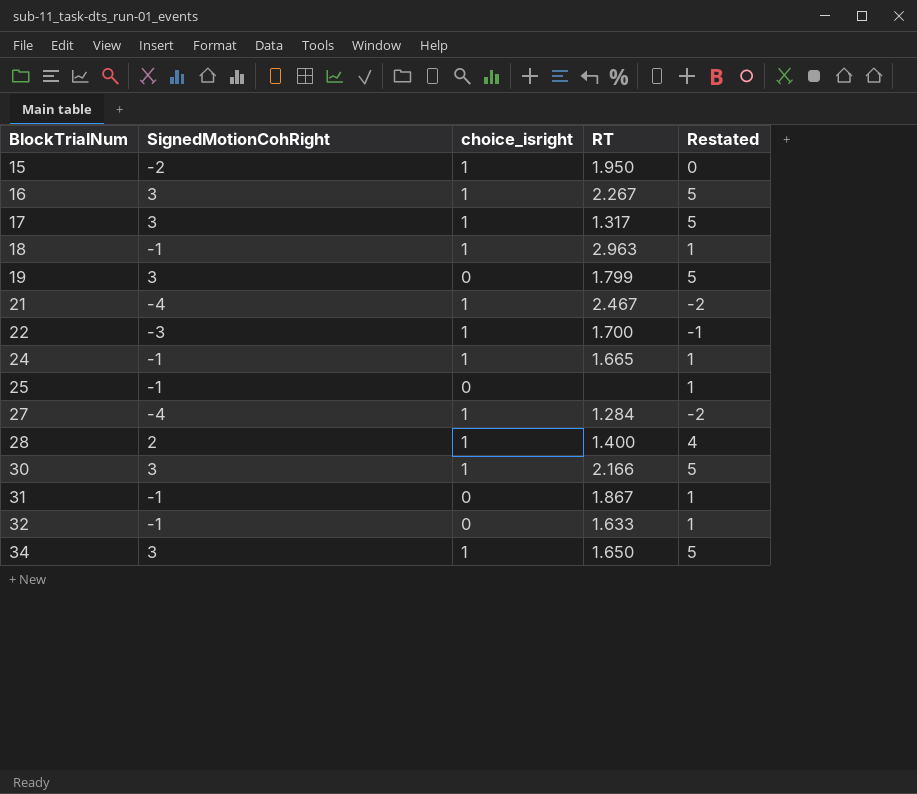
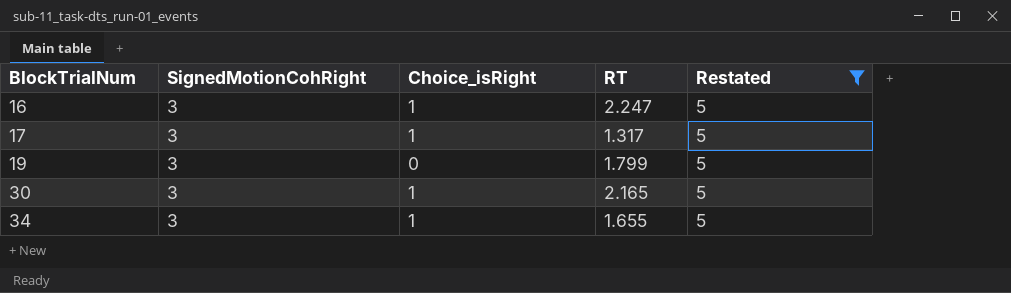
filter: none -> Restated = 5
column name: choice_isright -> Choice_isRight
16 | RT: 2.267 -> 2.247
30 | RT: 2.166 -> 2.165
34 | RT: 1.650 -> 1.655

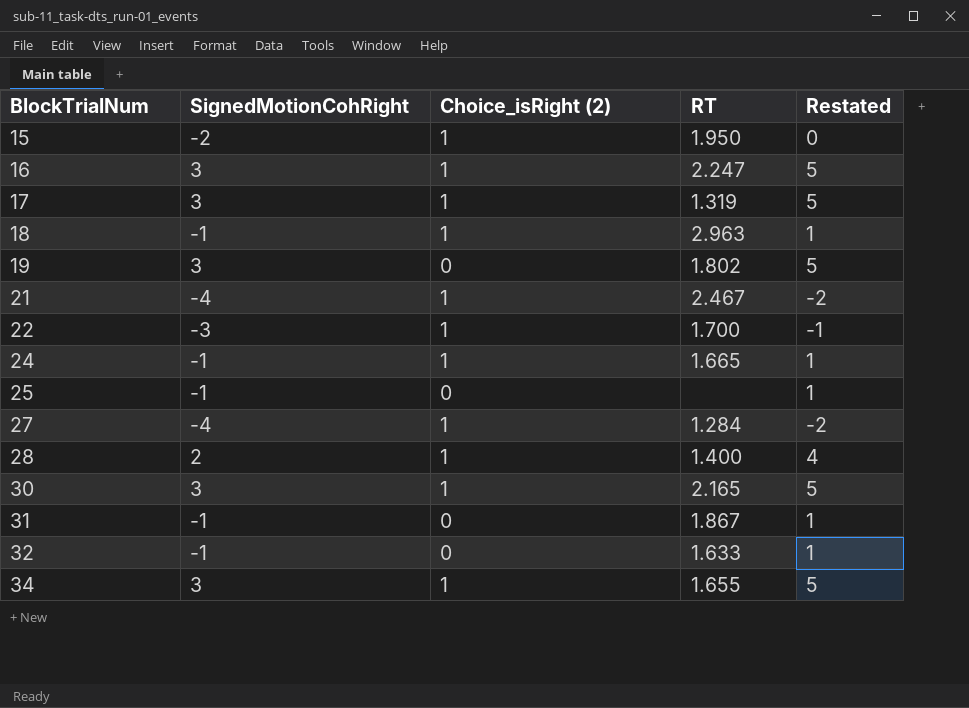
filter: Restated = 5 -> none
column name: Choice_isRight -> Choice_isRight (2)
17 | RT: 1.317 -> 1.319
19 | RT: 1.799 -> 1.802

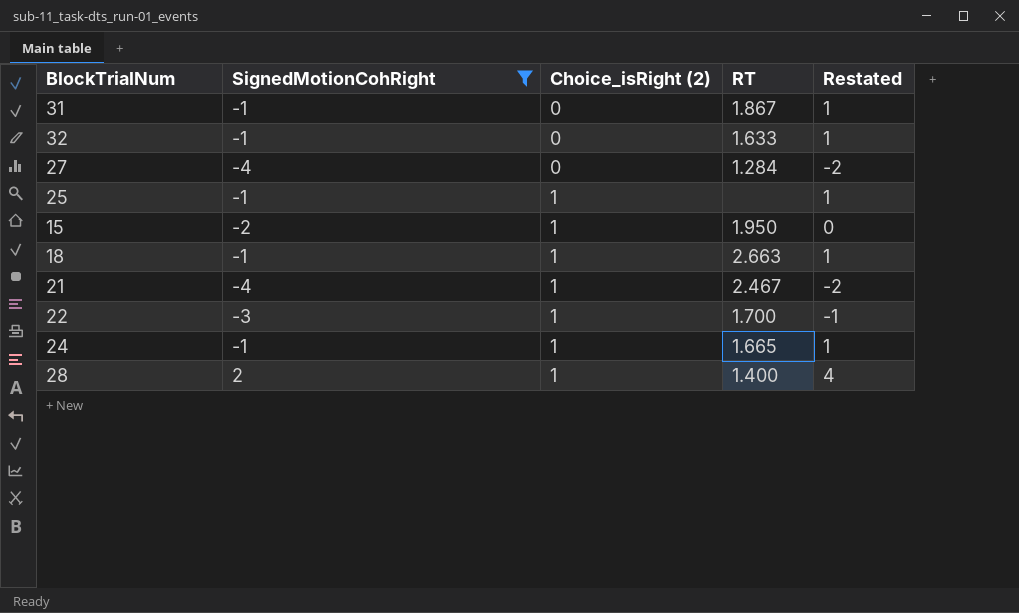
filter: none -> SignedMotionCohRight != 3
row order: BlockTrialNum ascending -> Choice_isRight (2) ascending
27 | Choice_isRight (2): 1 -> 0
25 | Choice_isRight (2): 0 -> 1
18 | RT: 2.963 -> 2.663

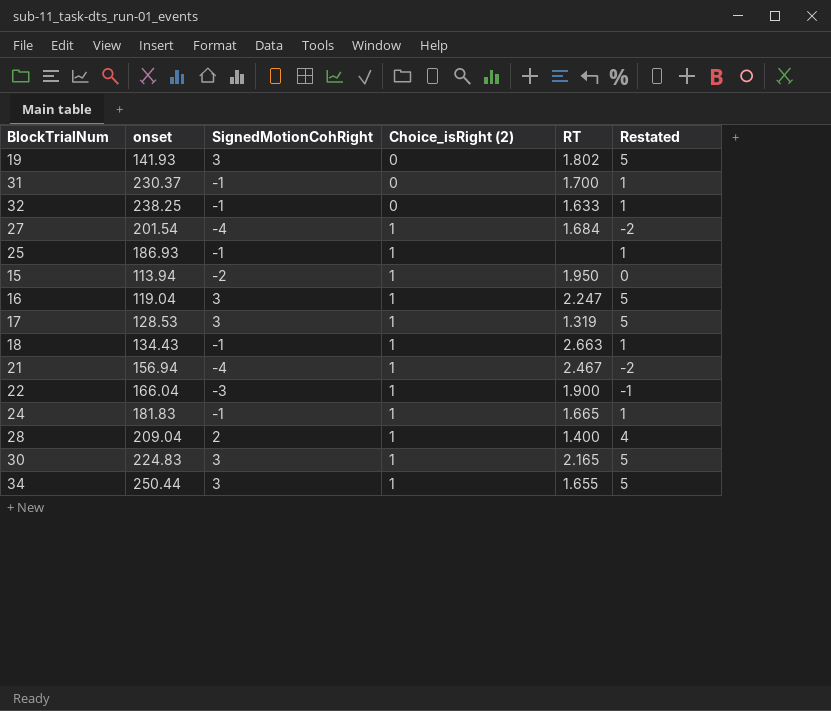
filter: SignedMotionCohRight != 3 -> none
column onset | position: none -> 2
31 | RT: 1.867 -> 1.700
27 | Choice_isRight (2): 0 -> 1
27 | RT: 1.284 -> 1.684
22 | RT: 1.700 -> 1.900

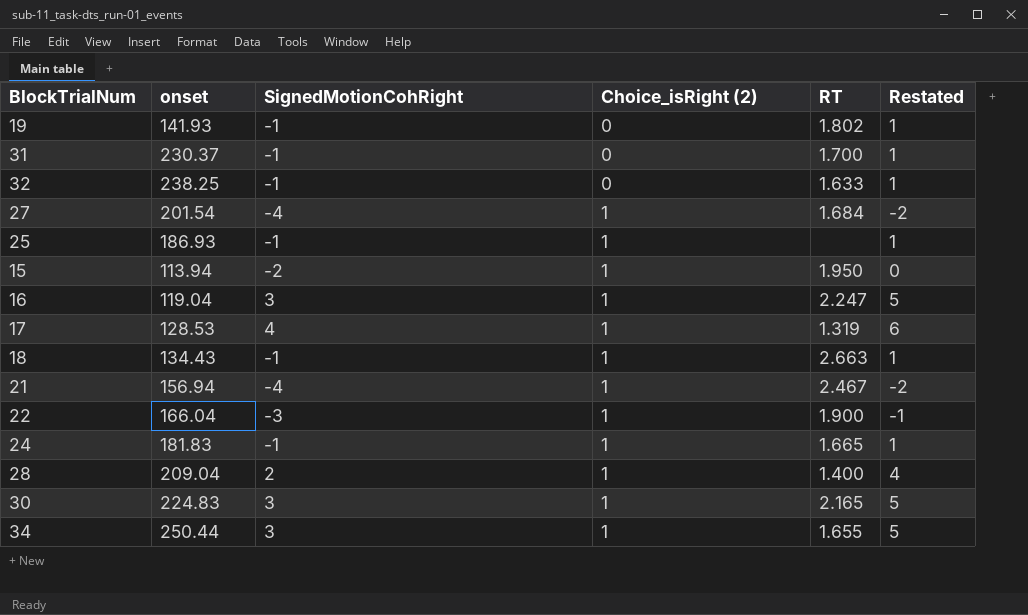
19 | SignedMotionCohRight: 3 -> -1
19 | Restated: 5 -> 1
17 | SignedMotionCohRight: 3 -> 4
17 | Restated: 5 -> 6

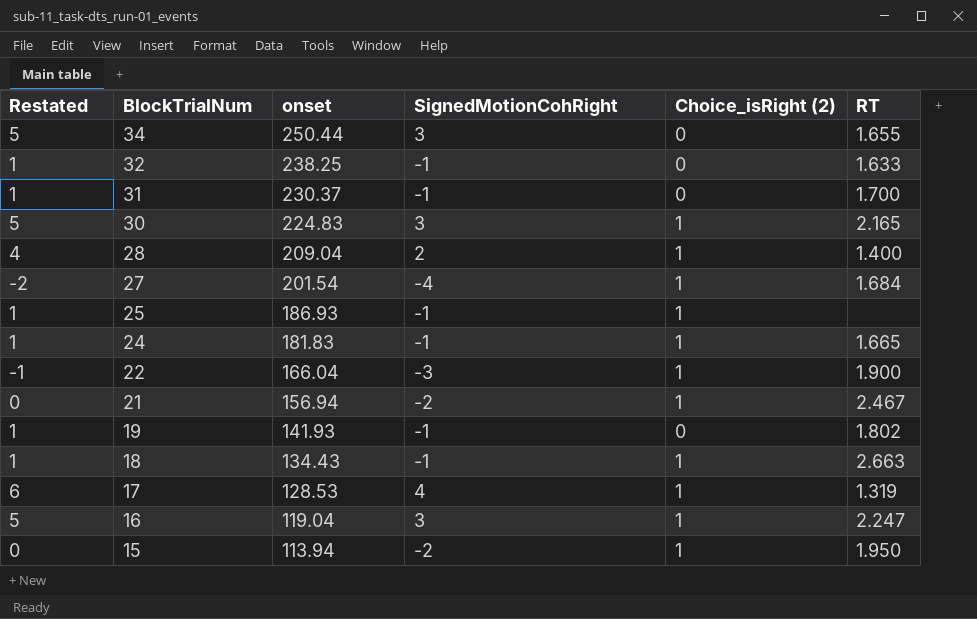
row order: Choice_isRight (2) ascending -> BlockTrialNum descending
column Restated | position: 6 -> 1
34 | Choice_isRight (2): 1 -> 0
21 | Restated: -2 -> 0
21 | SignedMotionCohRight: -4 -> -2

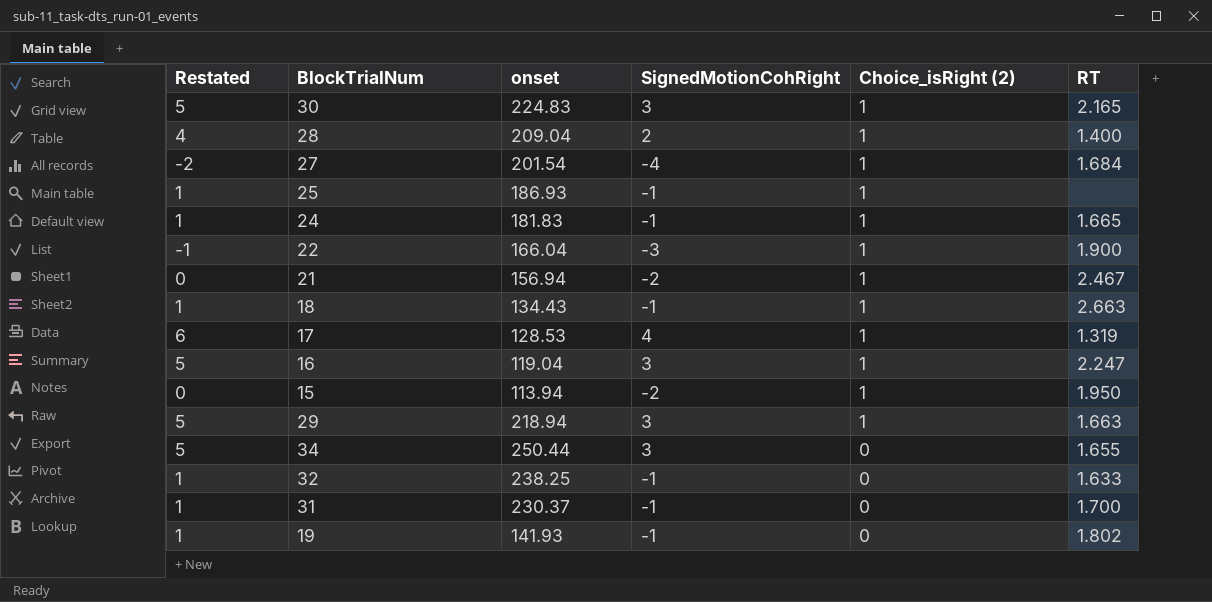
row order: BlockTrialNum descending -> Choice_isRight (2) descending
row 29: none -> 5 | 218.94 | 3 | 1 | 1.663

